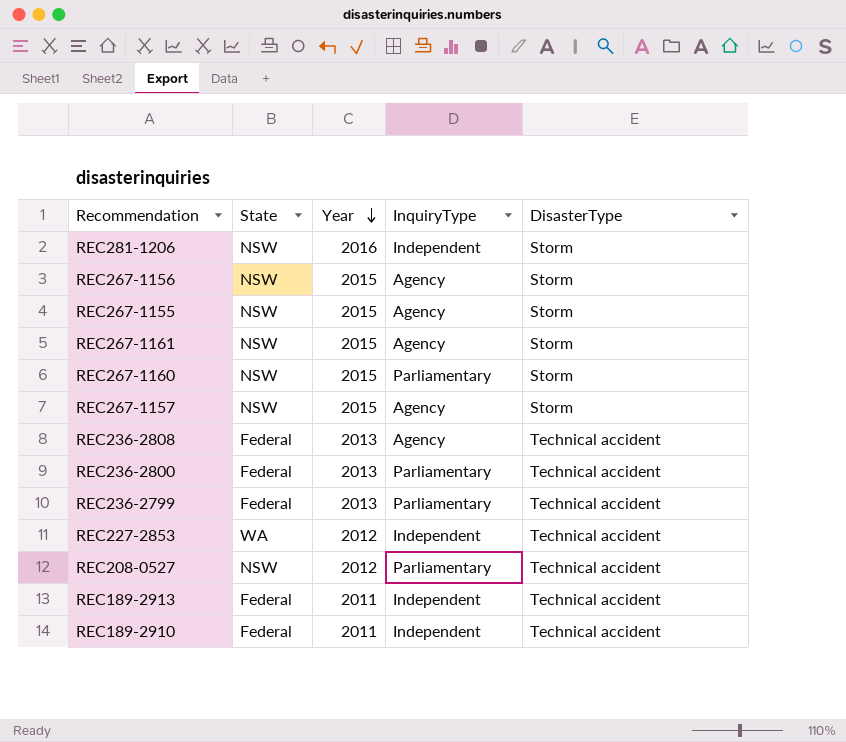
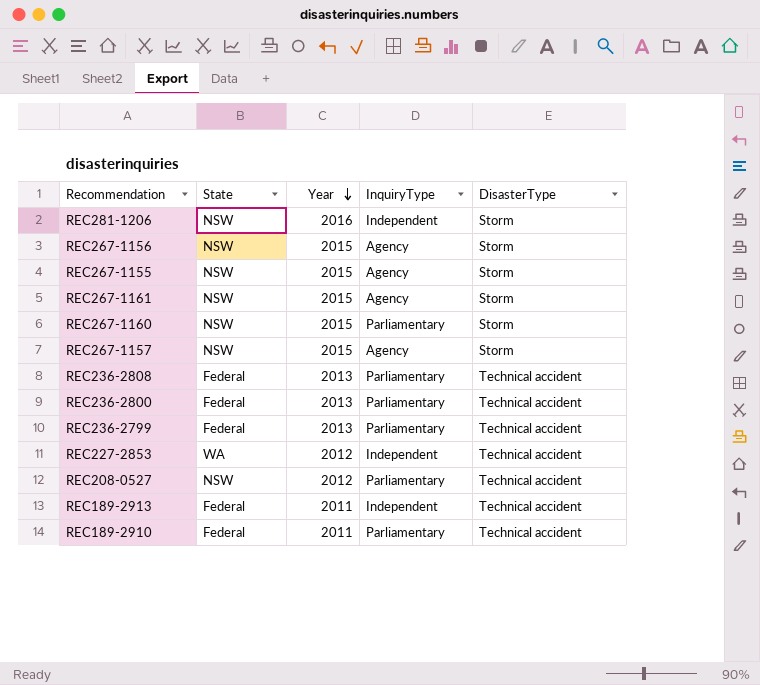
REC236-2808 | InquiryType: Agency -> Parliamentary
REC189-2910 | InquiryType: Independent -> Parliamentary

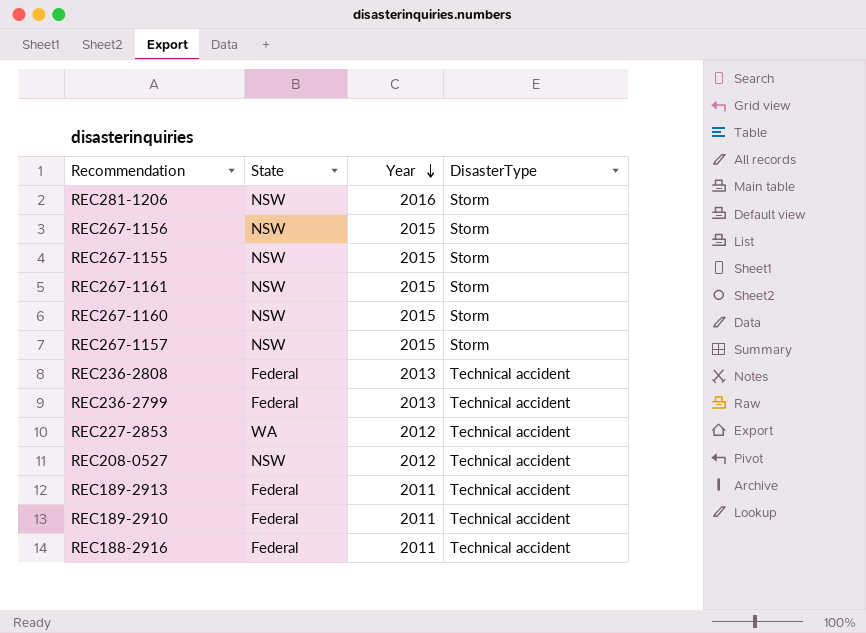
column InquiryType | position: 4 -> none
row REC236-2800: Federal | 2013 | Parliamentary | Technical accident -> none
row REC188-2916: none -> Federal | 2011 | Technical accident

